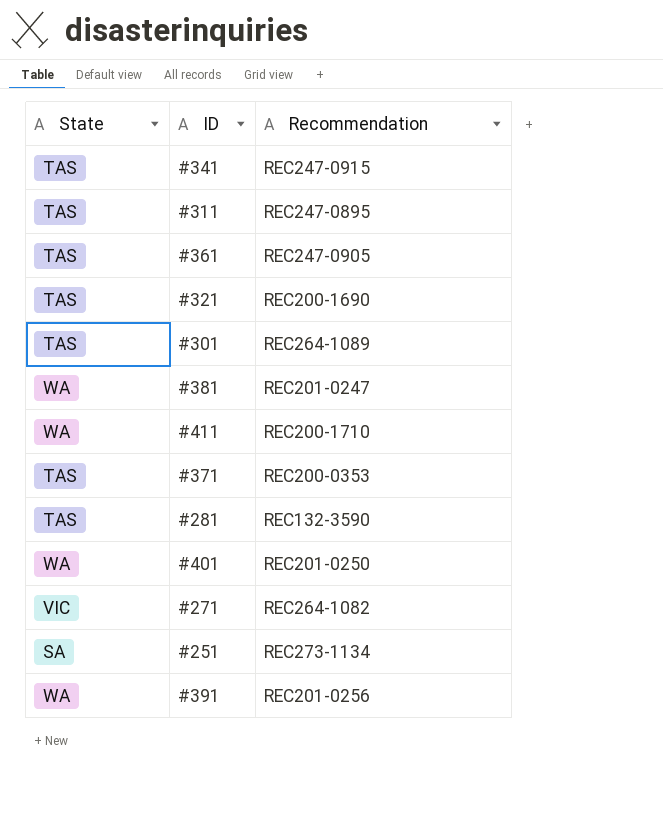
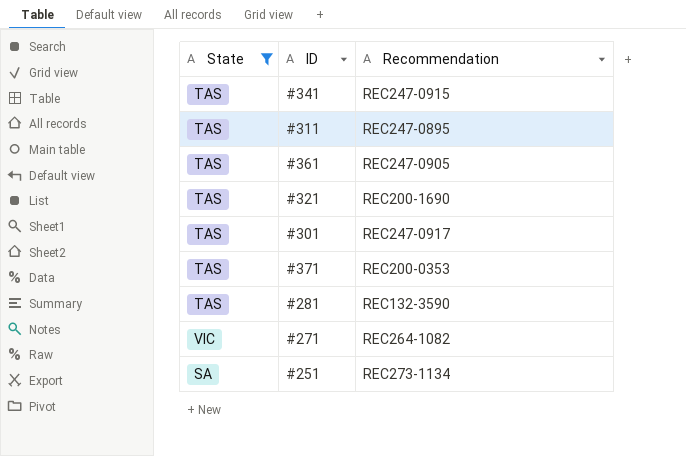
filter: none -> State != WA
#301 | Recommendation: REC264-1089 -> REC247-0917

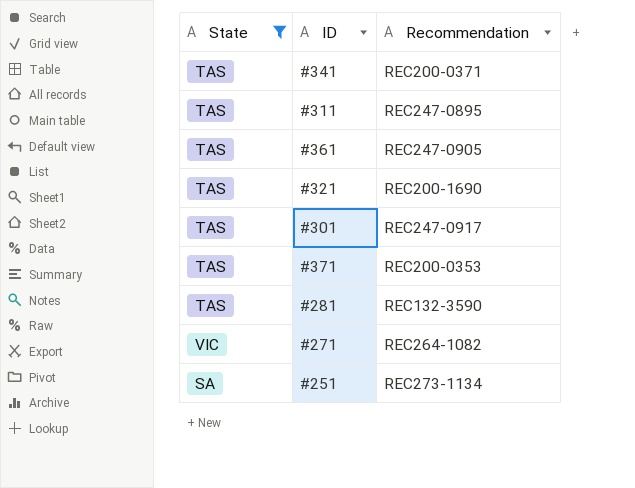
#341 | Recommendation: REC247-0915 -> REC200-0371

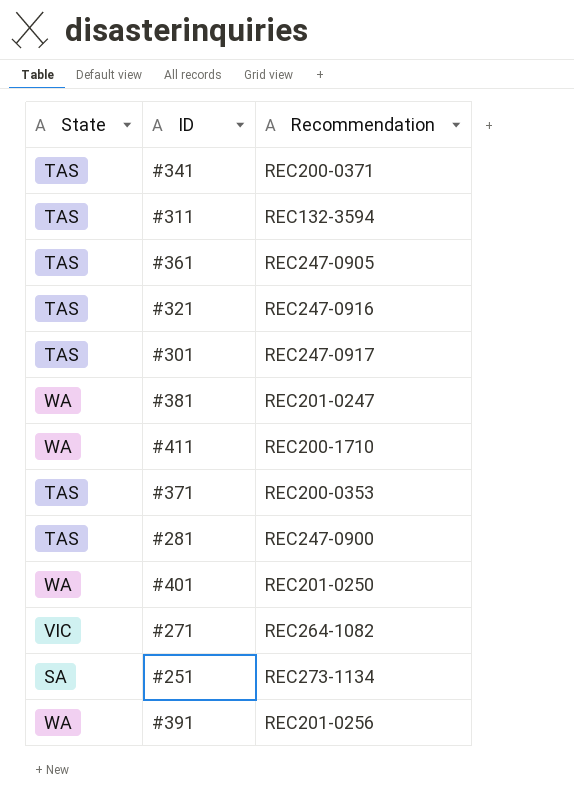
filter: State != WA -> none
#311 | Recommendation: REC247-0895 -> REC132-3594
#321 | Recommendation: REC200-1690 -> REC247-0916
#281 | Recommendation: REC132-3590 -> REC247-0900

